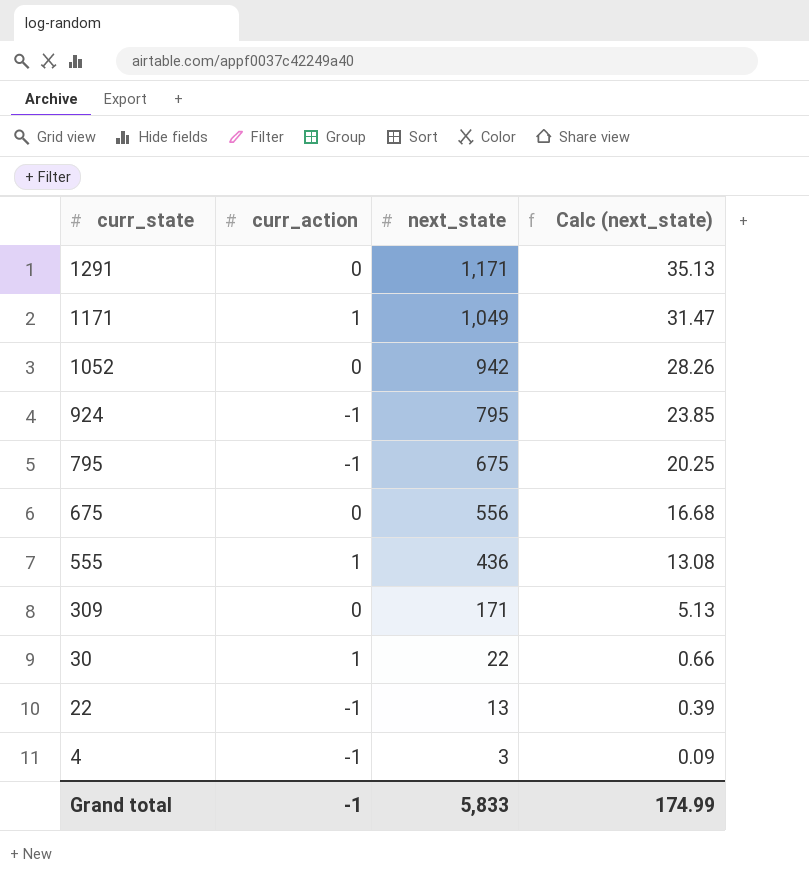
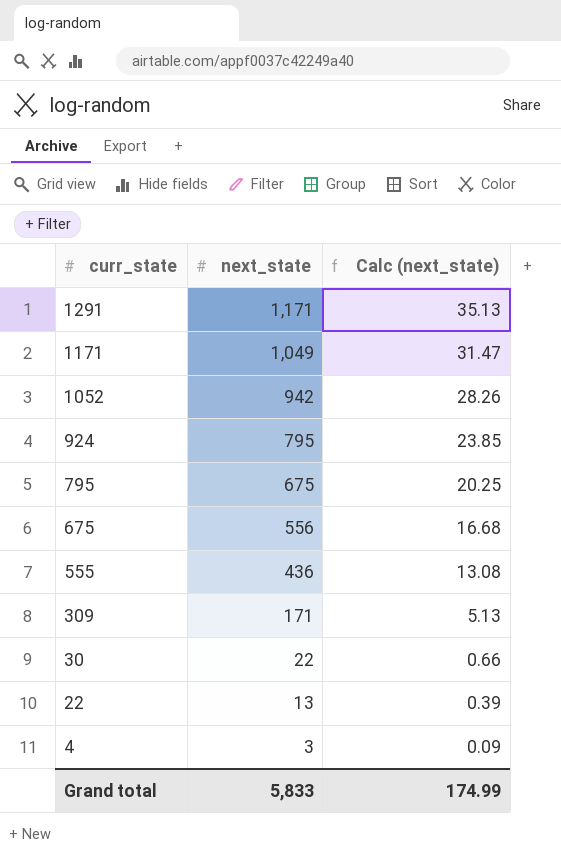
column curr_action | position: 2 -> none

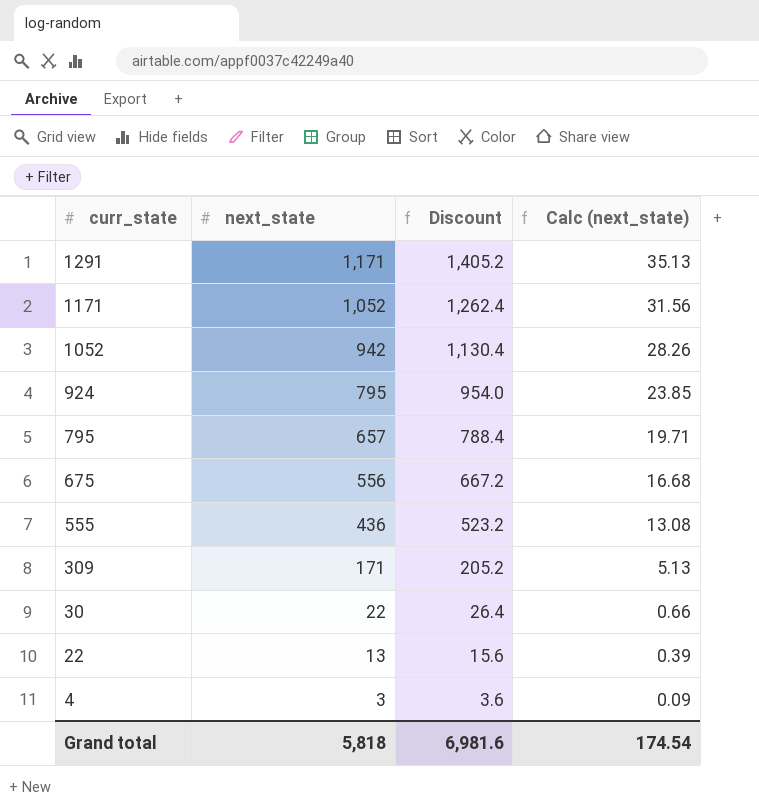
column Discount | formula: none -> [next_state] * 1.2
1171 | next_state: 1,049 -> 1,052
1171 | Calc (next_state): 31.47 -> 31.56
795 | next_state: 675 -> 657
795 | Calc (next_state): 20.25 -> 19.71
Grand total | next_state: 5,833 -> 5,818
Grand total | Calc (next_state): 174.99 -> 174.54

